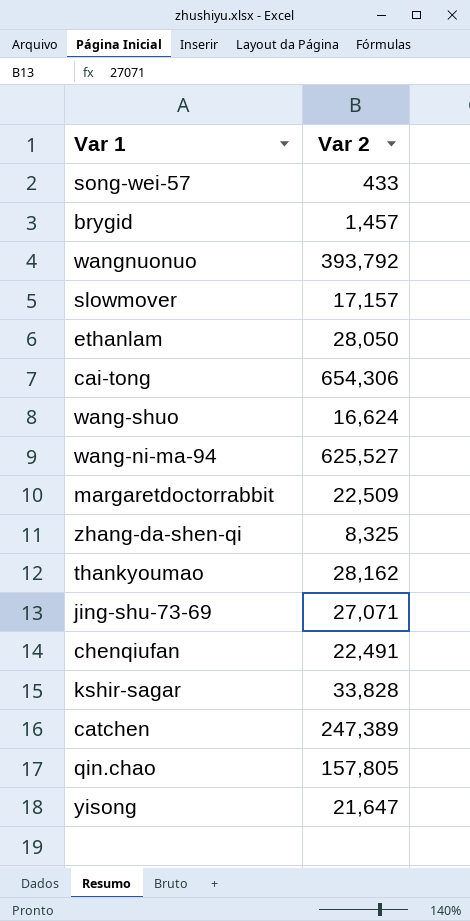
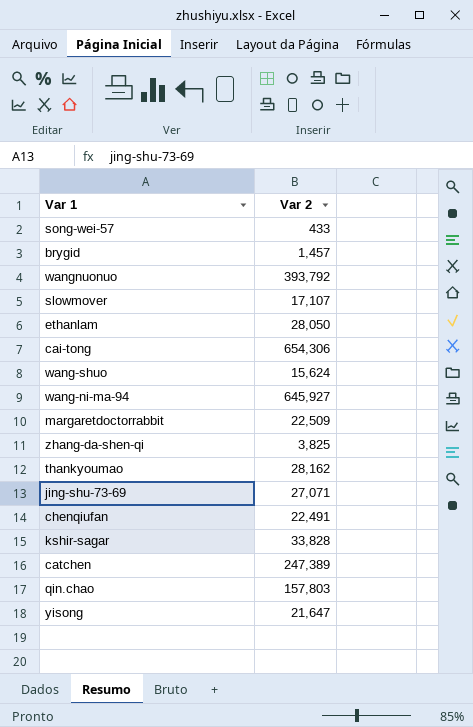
slowmover | Var 2: 17,157 -> 17,107
wang-shuo | Var 2: 16,624 -> 15,624
wang-ni-ma-94 | Var 2: 625,527 -> 645,927
zhang-da-shen-qi | Var 2: 8,325 -> 3,825
qin.chao | Var 2: 157,805 -> 157,803

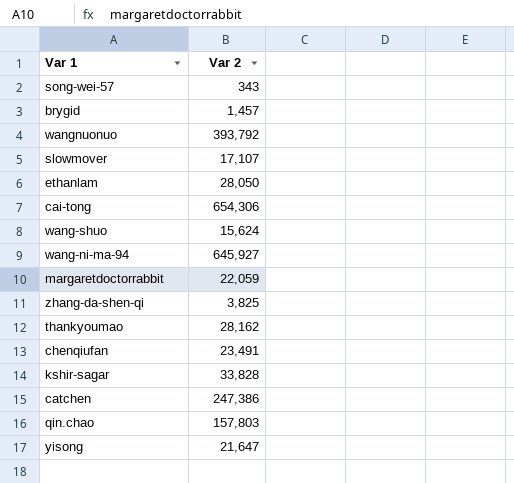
row jing-shu-73-69: 27,071 -> none
song-wei-57 | Var 2: 433 -> 343
margaretdoctorrabbit | Var 2: 22,509 -> 22,059
chenqiufan | Var 2: 22,491 -> 23,491
catchen | Var 2: 247,389 -> 247,386

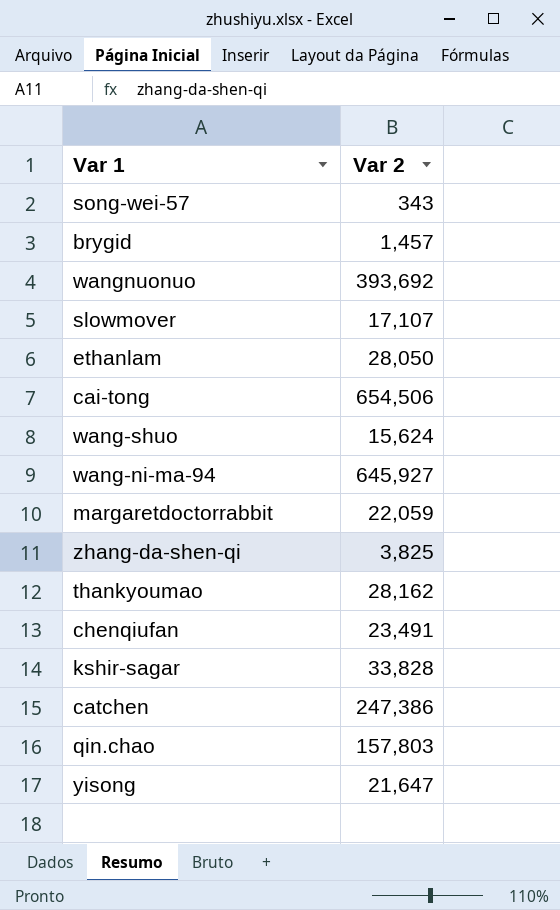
wangnuonuo | Var 2: 393,792 -> 393,692
cai-tong | Var 2: 654,306 -> 654,506

